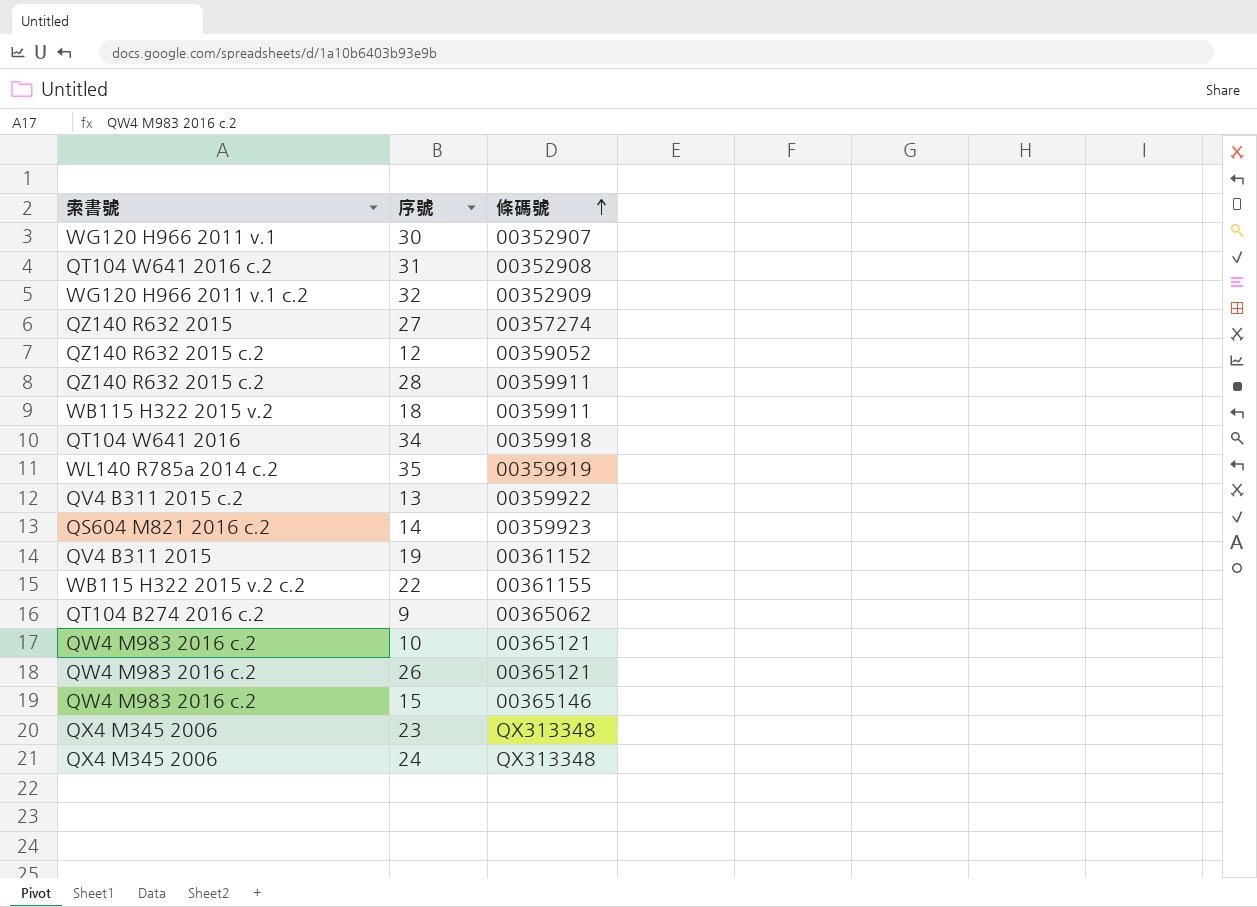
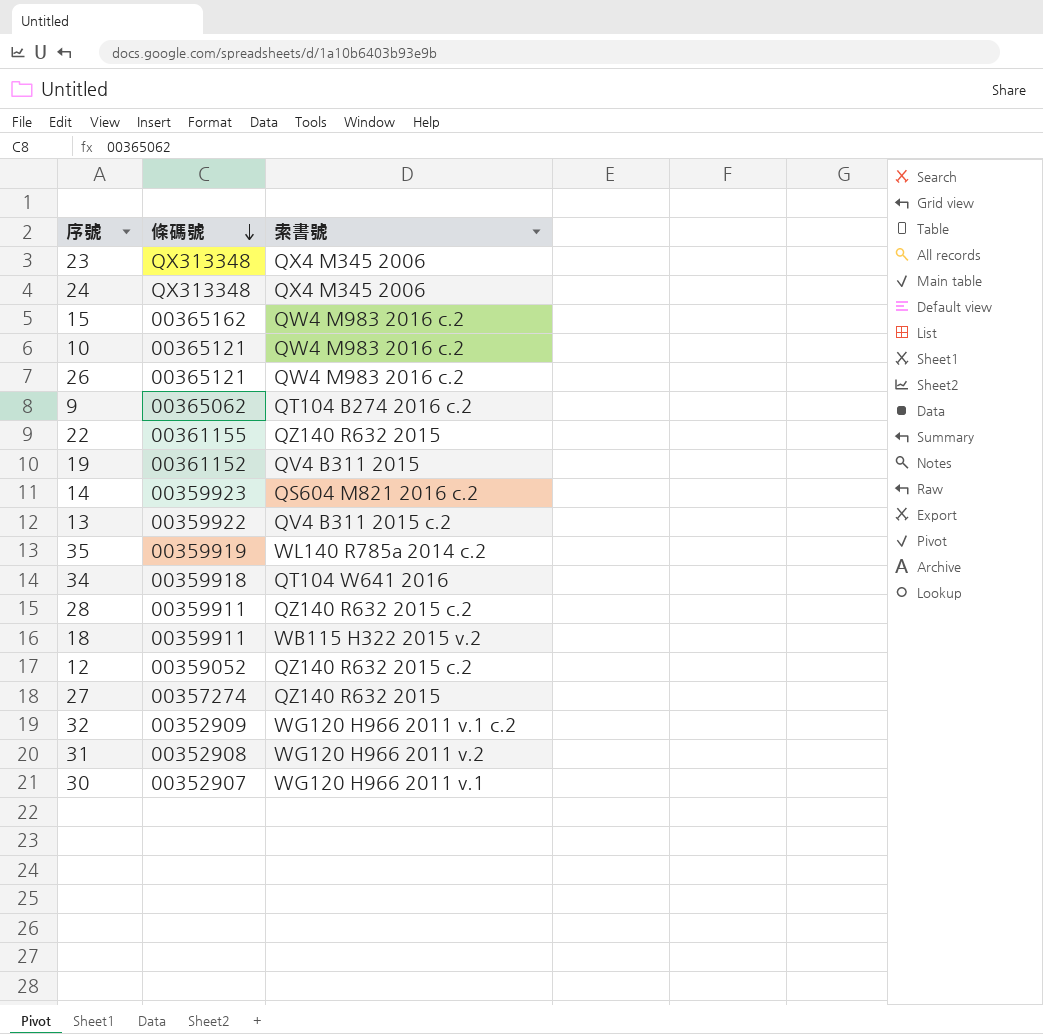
row order: 條碼號 ascending -> 條碼號 descending
column 索書號 | position: 1 -> 3
15 | 條碼號: 00365146 -> 00365162
22 | 索書號: WB115 H322 2015 v.2 c.2 -> QZ140 R632 2015
31 | 索書號: QT104 W641 2016 c.2 -> WG120 H966 2011 v.2

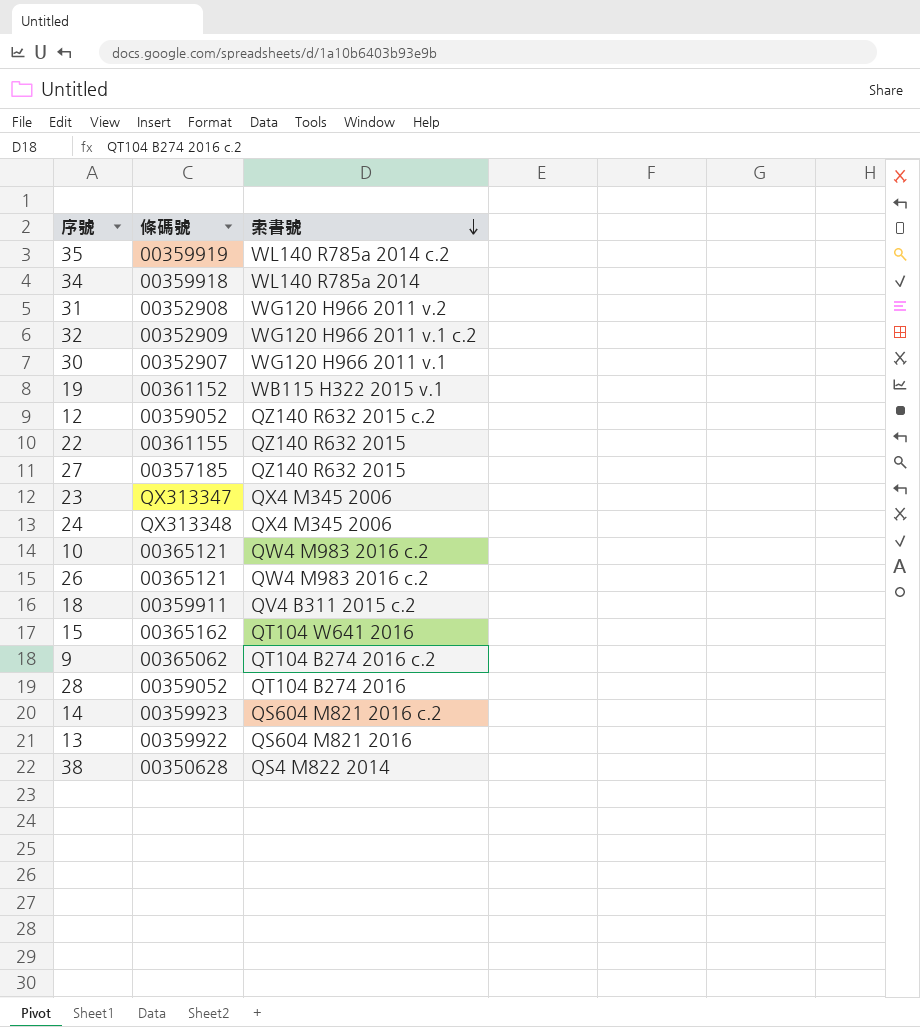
row order: 條碼號 descending -> 索書號 descending
34 | 索書號: QT104 W641 2016 -> WL140 R785a 2014
19 | 索書號: QV4 B311 2015 -> WB115 H322 2015 v.1
27 | 條碼號: 00357274 -> 00357185
23 | 條碼號: QX313348 -> QX313347
18 | 索書號: WB115 H322 2015 v.2 -> QV4 B311 2015 c.2
15 | 索書號: QW4 M983 2016 c.2 -> QT104 W641 2016
28 | 條碼號: 00359911 -> 00359052
28 | 索書號: QZ140 R632 2015 c.2 -> QT104 B274 2016
13 | 索書號: QV4 B311 2015 c.2 -> QS604 M821 2016
row 38: none -> 00350628 | QS4 M822 2014

